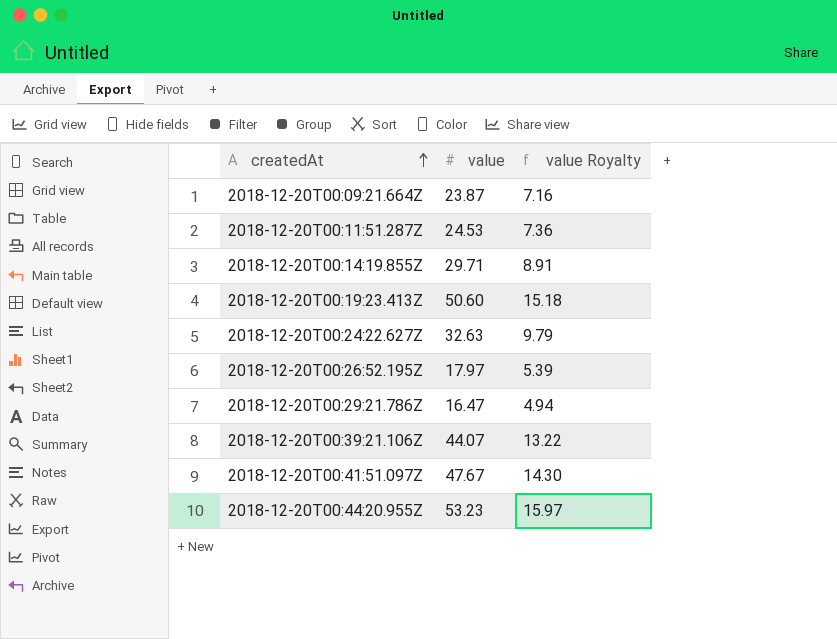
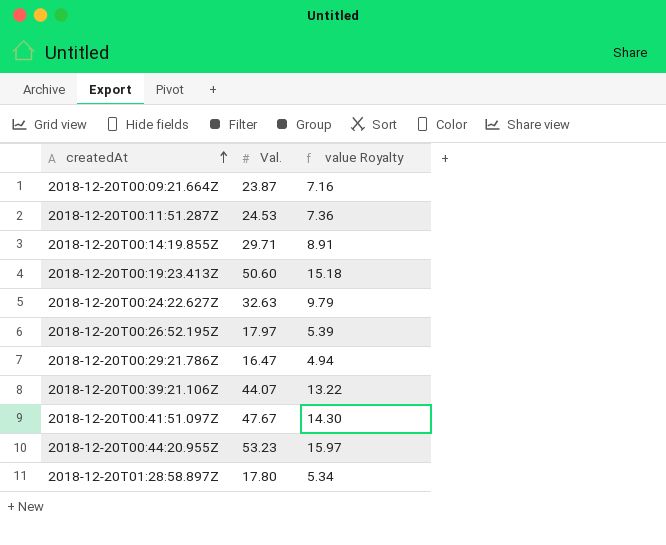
column name: value -> Val.
row 2018-12-20T01:28:58.897Z: none -> 17.80 | 5.34

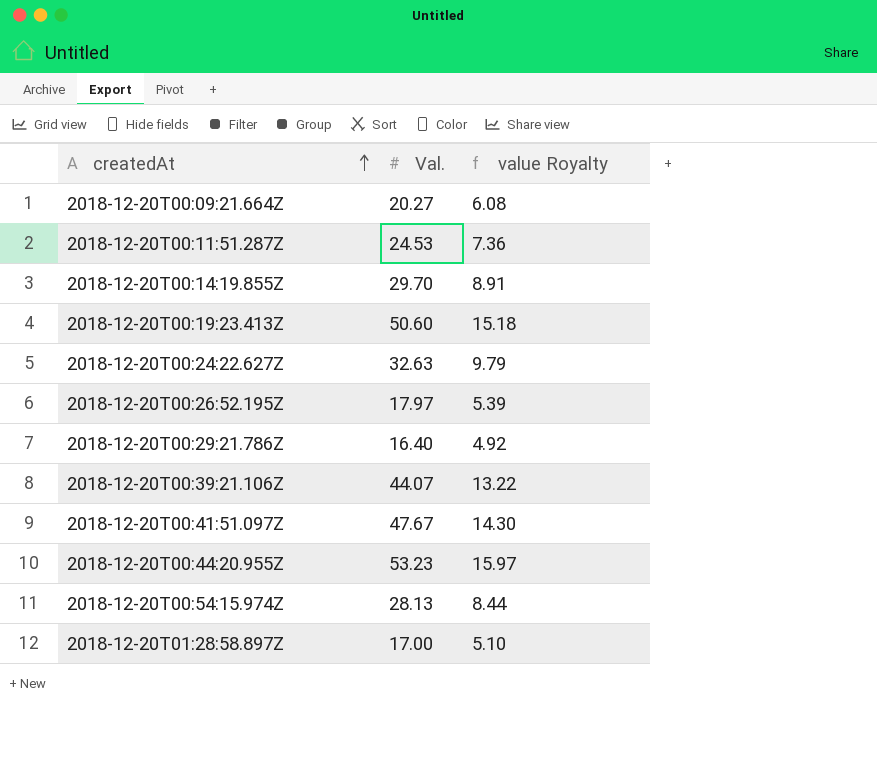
2018-12-20T00:09:21.664Z | Val.: 23.87 -> 20.27
2018-12-20T00:09:21.664Z | value Royalty: 7.16 -> 6.08
2018-12-20T00:14:19.855Z | Val.: 29.71 -> 29.70
2018-12-20T00:29:21.786Z | Val.: 16.47 -> 16.40
2018-12-20T00:29:21.786Z | value Royalty: 4.94 -> 4.92
row 2018-12-20T00:54:15.974Z: none -> 28.13 | 8.44
2018-12-20T01:28:58.897Z | Val.: 17.80 -> 17.00
2018-12-20T01:28:58.897Z | value Royalty: 5.34 -> 5.10

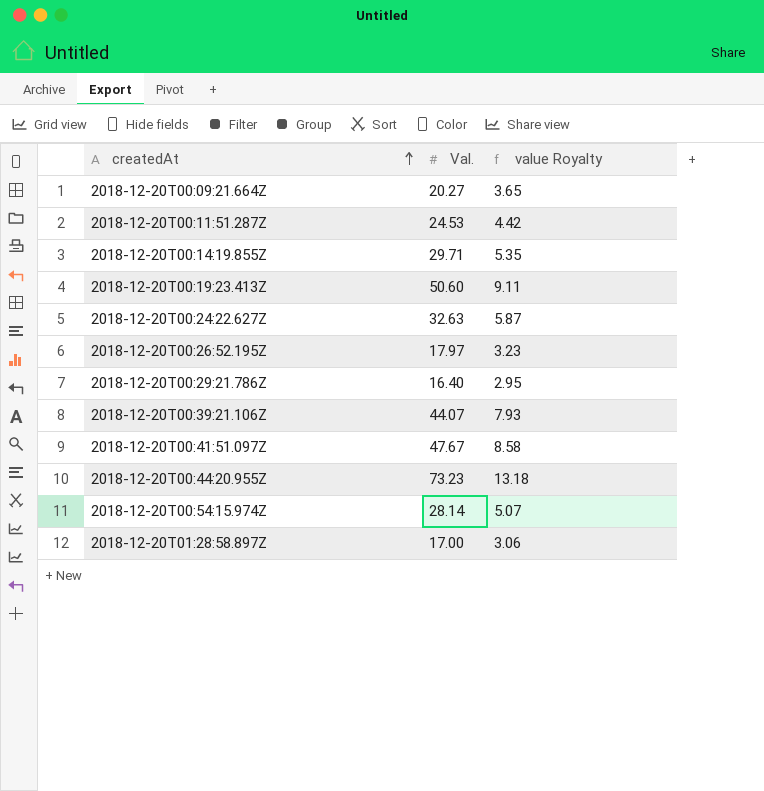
column value Royalty | formula: [Val.] * 0.3 -> [Val.] * 0.18
2018-12-20T00:14:19.855Z | Val.: 29.70 -> 29.71
2018-12-20T00:44:20.955Z | Val.: 53.23 -> 73.23
2018-12-20T00:54:15.974Z | Val.: 28.13 -> 28.14

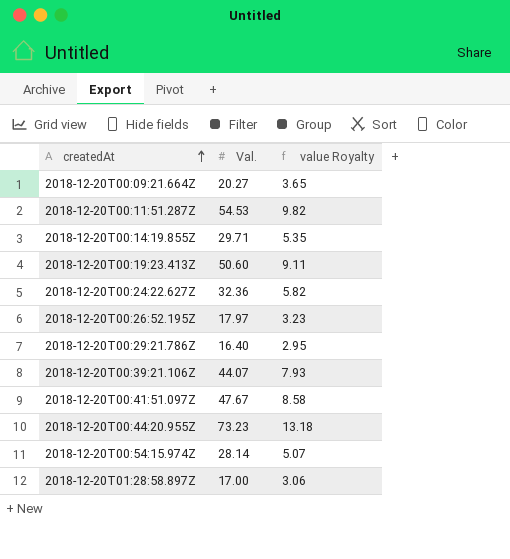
2018-12-20T00:11:51.287Z | Val.: 24.53 -> 54.53
2018-12-20T00:11:51.287Z | value Royalty: 4.42 -> 9.82
2018-12-20T00:24:22.627Z | Val.: 32.63 -> 32.36
2018-12-20T00:24:22.627Z | value Royalty: 5.87 -> 5.82

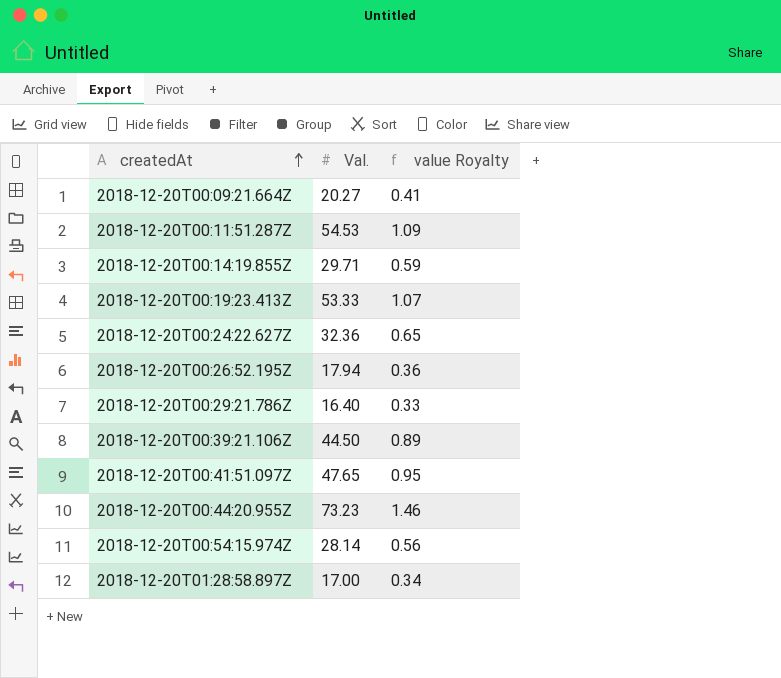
column value Royalty | formula: [Val.] * 0.18 -> [Val.] * 0.02
2018-12-20T00:19:23.413Z | Val.: 50.60 -> 53.33
2018-12-20T00:26:52.195Z | Val.: 17.97 -> 17.94
2018-12-20T00:39:21.106Z | Val.: 44.07 -> 44.50
2018-12-20T00:41:51.097Z | Val.: 47.67 -> 47.65

